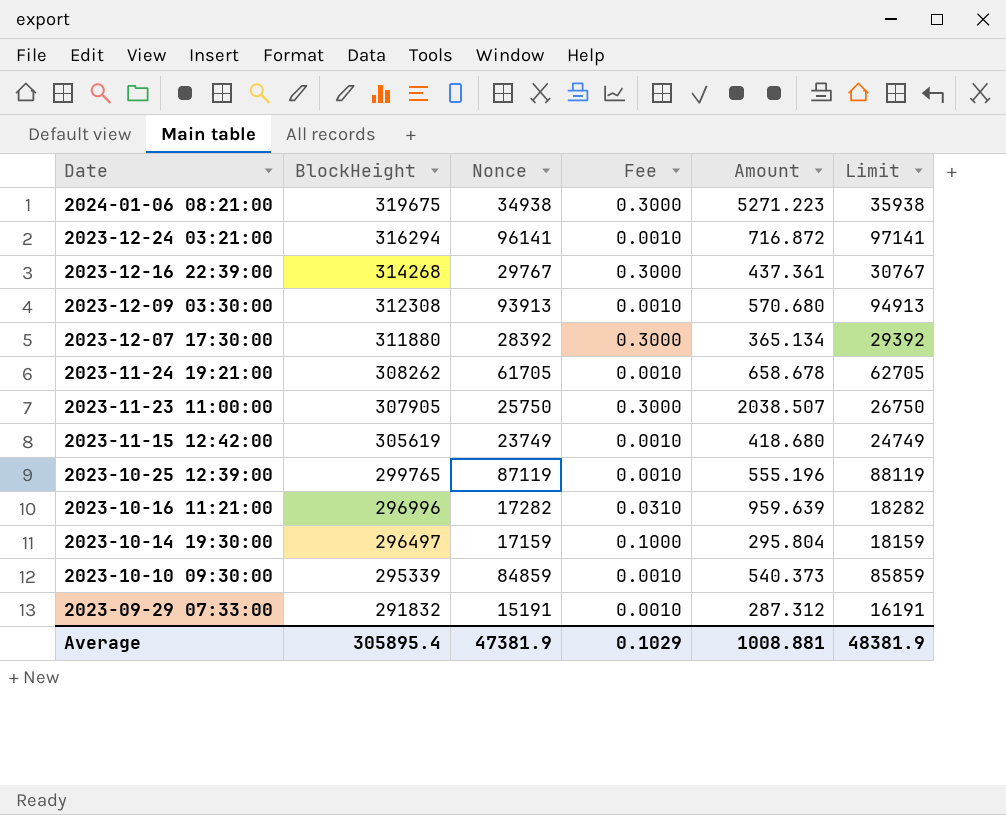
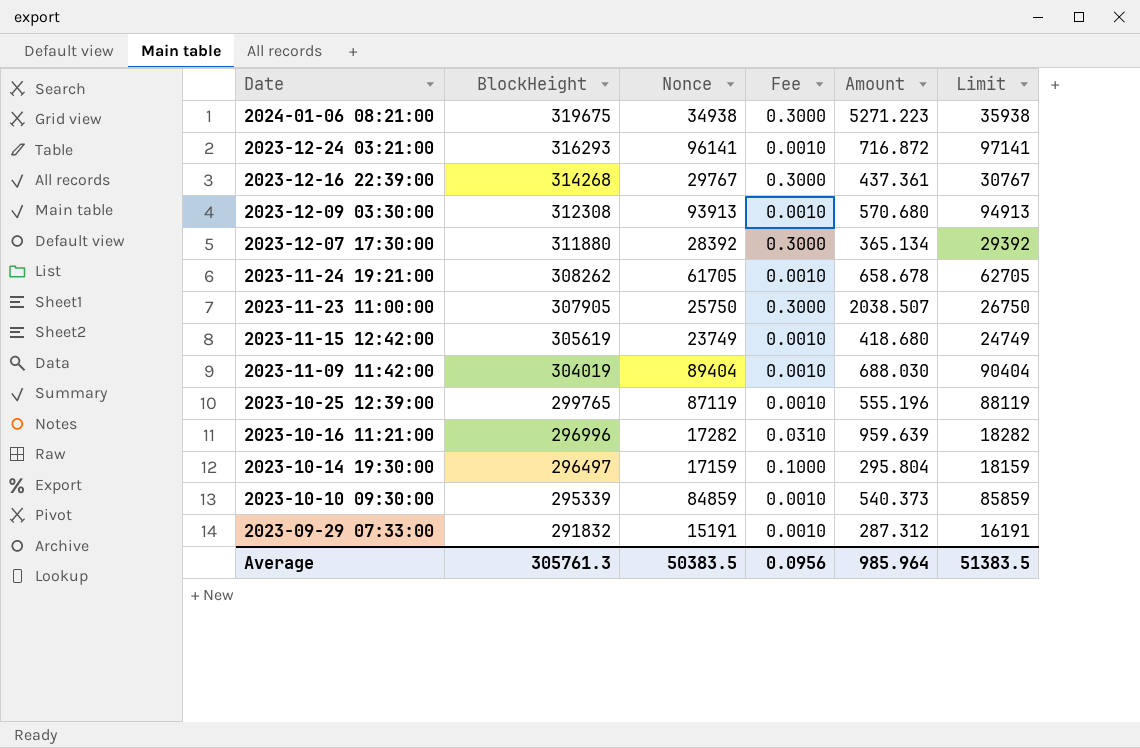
2023-12-24 03:21:00 | BlockHeight: 316294 -> 316293
row 2023-11-09 11:42:00: none -> 304019 | 89404 | 0.0010 | 688.030 | 90404
Average | BlockHeight: 305895.4 -> 305761.3
Average | Nonce: 47381.9 -> 50383.5
Average | Fee: 0.1029 -> 0.0956
Average | Amount: 1008.881 -> 985.964
Average | Limit: 48381.9 -> 51383.5

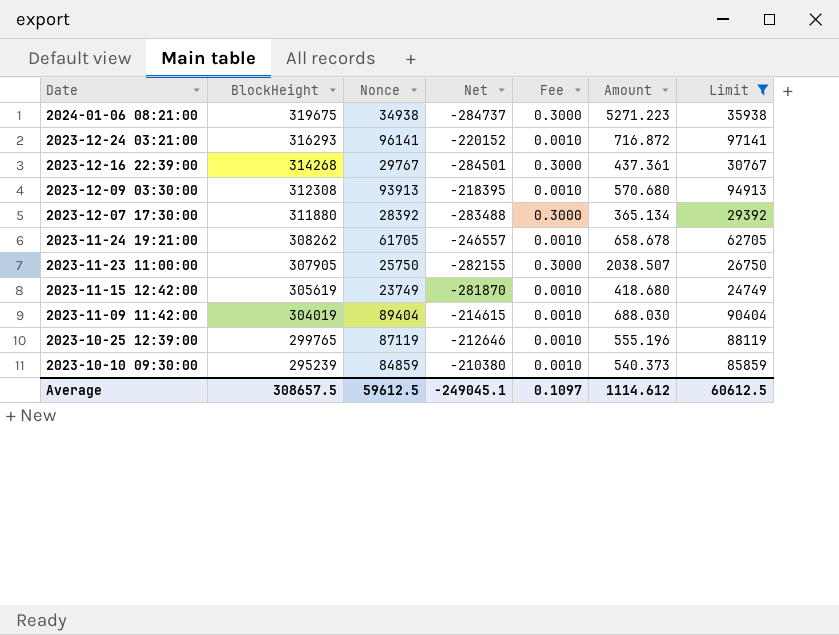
filter: none -> Limit >= 24749
column Net | formula: none -> [Nonce] - [BlockHeight]
2023-10-10 09:30:00 | BlockHeight: 295339 -> 295239
Average | BlockHeight: 305761.3 -> 308657.5
Average | Nonce: 50383.5 -> 59612.5
Average | Fee: 0.0956 -> 0.1097
Average | Amount: 985.964 -> 1114.612
Average | Limit: 51383.5 -> 60612.5

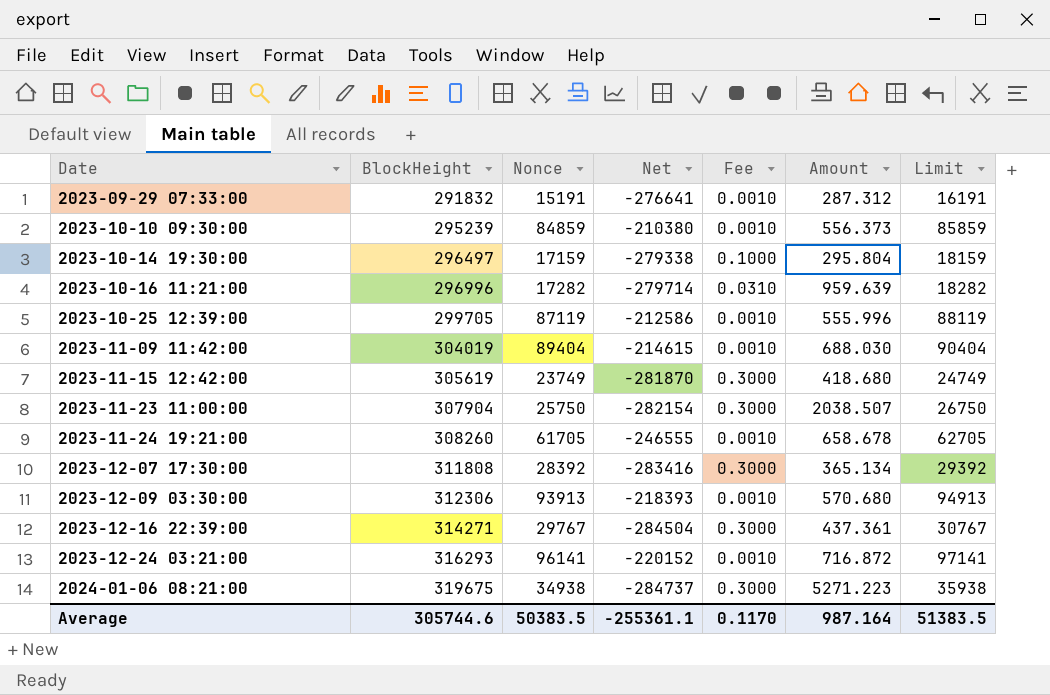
filter: Limit >= 24749 -> none
row order: Date descending -> Date ascending
2023-10-10 09:30:00 | Amount: 540.373 -> 556.373
2023-10-25 12:39:00 | BlockHeight: 299765 -> 299705
2023-10-25 12:39:00 | Net: -212646 -> -212586
2023-10-25 12:39:00 | Amount: 555.196 -> 555.996
2023-11-15 12:42:00 | Fee: 0.0010 -> 0.3000
2023-11-23 11:00:00 | BlockHeight: 307905 -> 307904
2023-11-23 11:00:00 | Net: -282155 -> -282154
2023-11-24 19:21:00 | BlockHeight: 308262 -> 308260
2023-11-24 19:21:00 | Net: -246557 -> -246555
2023-12-07 17:30:00 | BlockHeight: 311880 -> 311808
2023-12-07 17:30:00 | Net: -283488 -> -283416
2023-12-09 03:30:00 | BlockHeight: 312308 -> 312306
2023-12-09 03:30:00 | Net: -218395 -> -218393
2023-12-16 22:39:00 | BlockHeight: 314268 -> 314271
2023-12-16 22:39:00 | Net: -284501 -> -284504
Average | BlockHeight: 308657.5 -> 305744.6
Average | Nonce: 59612.5 -> 50383.5
Average | Net: -249045.1 -> -255361.1
Average | Fee: 0.1097 -> 0.1170
Average | Amount: 1114.612 -> 987.164
Average | Limit: 60612.5 -> 51383.5

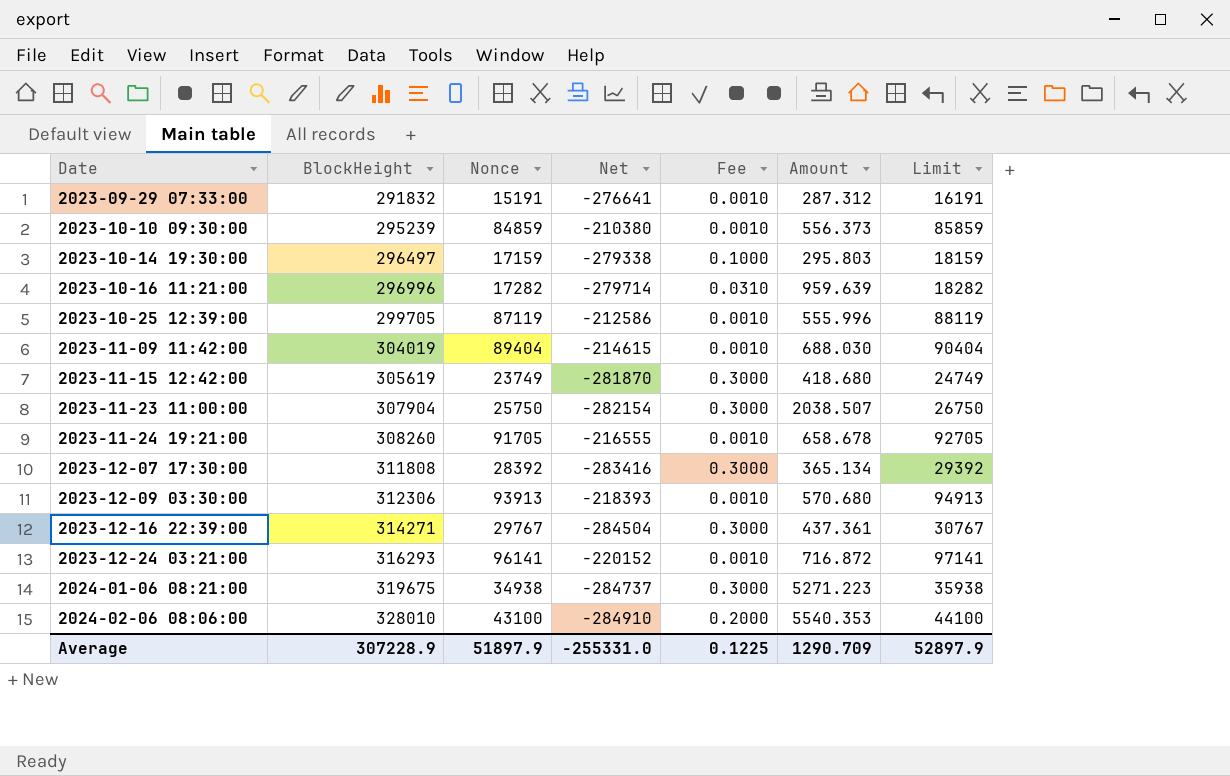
2023-10-14 19:30:00 | Amount: 295.804 -> 295.803
2023-11-24 19:21:00 | Nonce: 61705 -> 91705
2023-11-24 19:21:00 | Net: -246555 -> -216555
2023-11-24 19:21:00 | Limit: 62705 -> 92705
row 2024-02-06 08:06:00: none -> 328010 | 43100 | -284910 | 0.2000 | 5540.353 | 44100
Average | BlockHeight: 305744.6 -> 307228.9
Average | Nonce: 50383.5 -> 51897.9
Average | Net: -255361.1 -> -255331.0
Average | Fee: 0.1170 -> 0.1225
Average | Amount: 987.164 -> 1290.709
Average | Limit: 51383.5 -> 52897.9

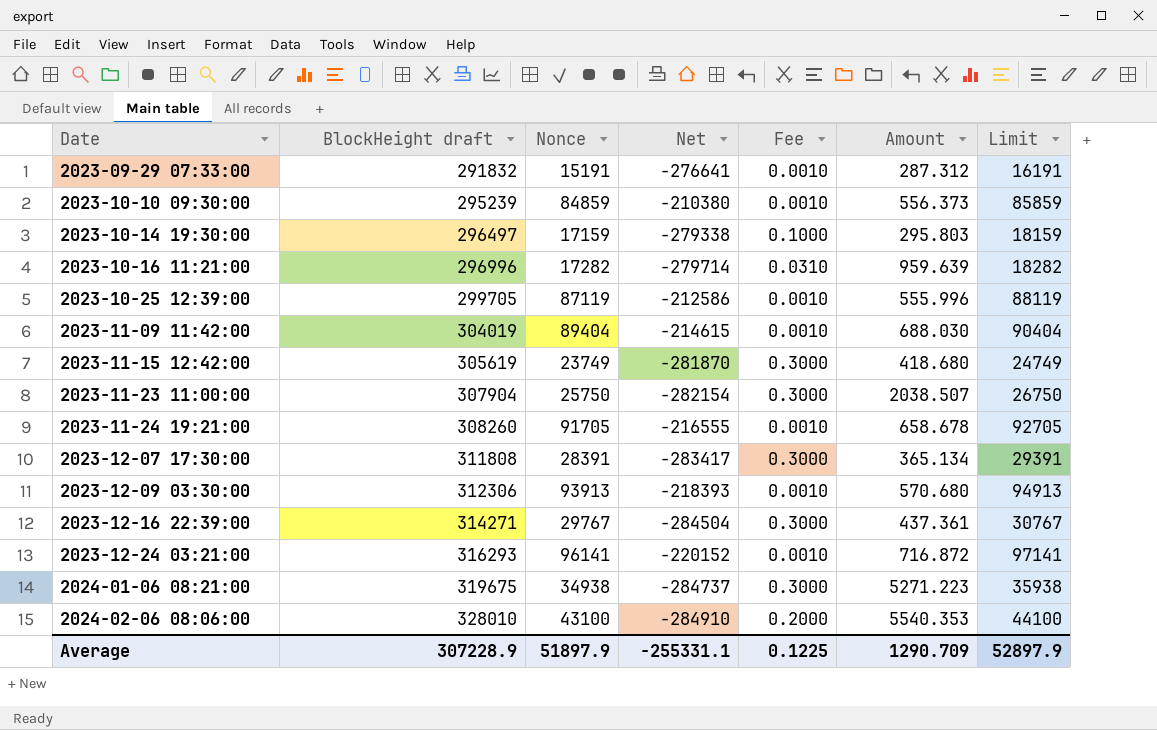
column name: BlockHeight -> BlockHeight draft
2023-12-07 17:30:00 | Nonce: 28392 -> 28391
2023-12-07 17:30:00 | Net: -283416 -> -283417
2023-12-07 17:30:00 | Limit: 29392 -> 29391
Average | Net: -255331.0 -> -255331.1

